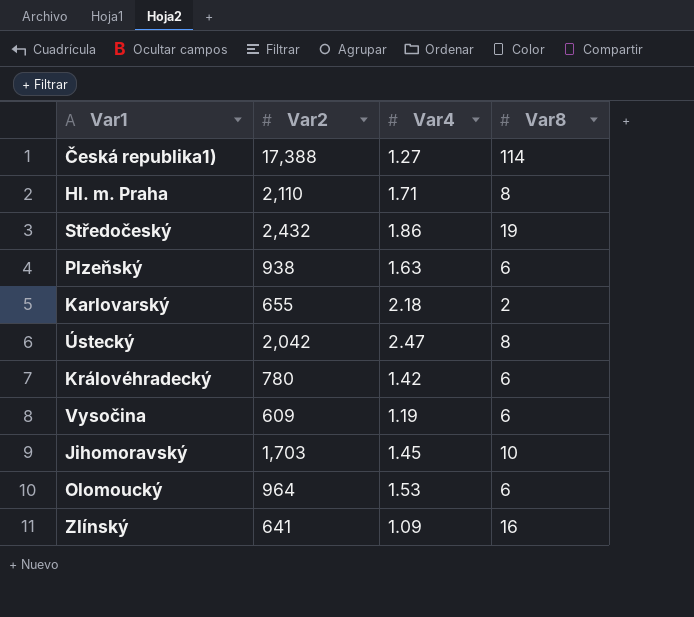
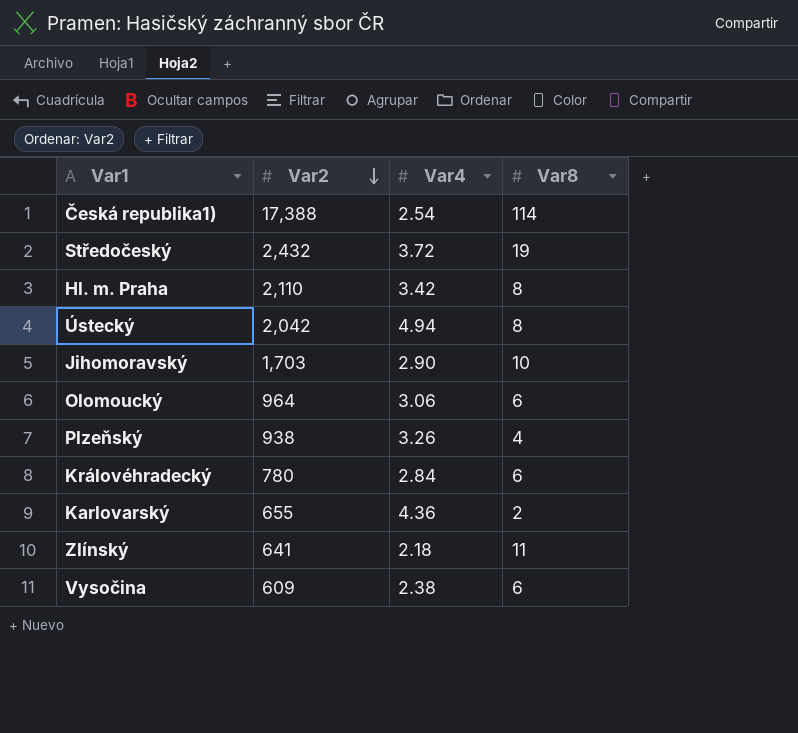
row order: none -> Var2 descending
Česká republika1) | Var4: 1.27 -> 2.54
Středočeský | Var4: 1.86 -> 3.72
Hl. m. Praha | Var4: 1.71 -> 3.42
Ústecký | Var4: 2.47 -> 4.94
Jihomoravský | Var4: 1.45 -> 2.90
Olomoucký | Var4: 1.53 -> 3.06
Plzeňský | Var4: 1.63 -> 3.26
Plzeňský | Var8: 6 -> 4
Královéhradecký | Var4: 1.42 -> 2.84
Karlovarský | Var4: 2.18 -> 4.36
Zlínský | Var4: 1.09 -> 2.18
Zlínský | Var8: 16 -> 11
Vysočina | Var4: 1.19 -> 2.38

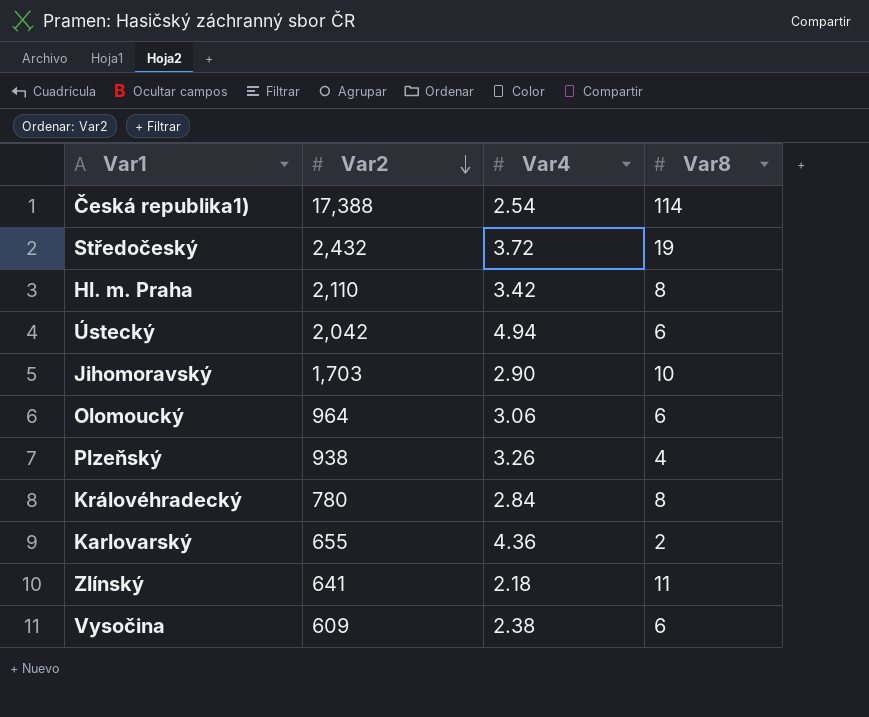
Ústecký | Var8: 8 -> 6
Královéhradecký | Var8: 6 -> 8

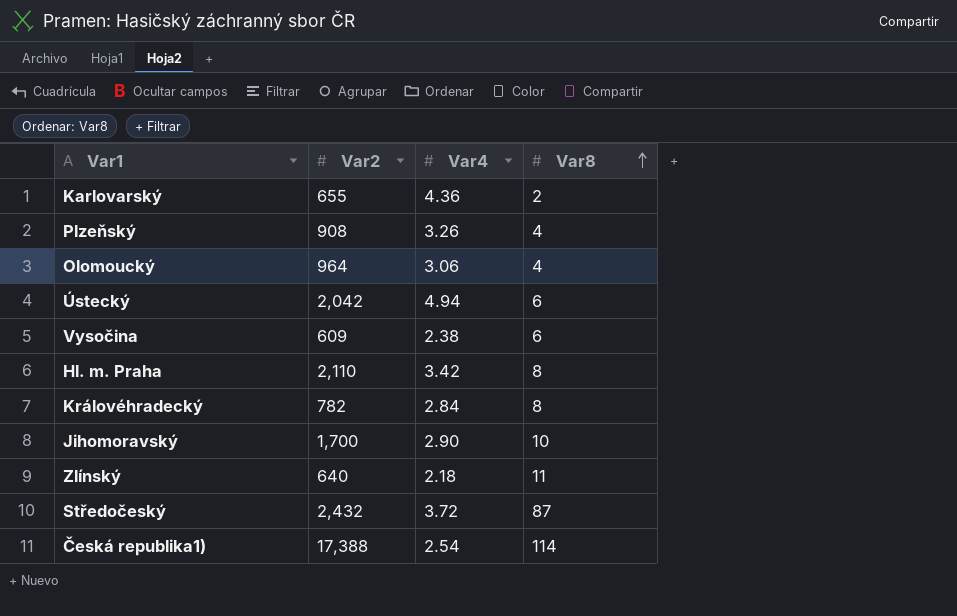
row order: Var2 descending -> Var8 ascending
Plzeňský | Var2: 938 -> 908
Olomoucký | Var8: 6 -> 4
Královéhradecký | Var2: 780 -> 782
Jihomoravský | Var2: 1,703 -> 1,700
Zlínský | Var2: 641 -> 640
Středočeský | Var8: 19 -> 87

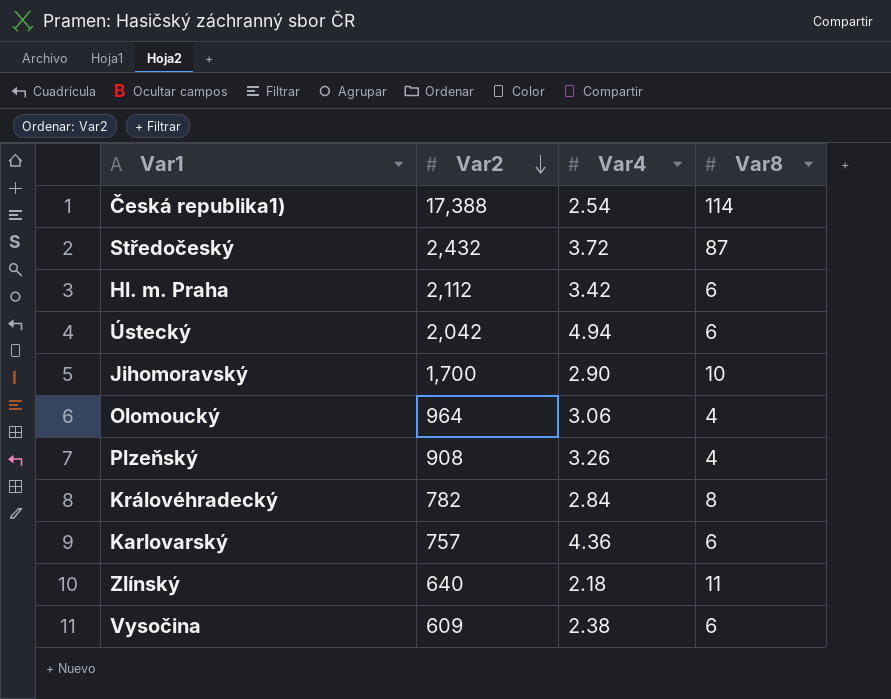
row order: Var8 ascending -> Var2 descending
Hl. m. Praha | Var2: 2,110 -> 2,112
Hl. m. Praha | Var8: 8 -> 6
Karlovarský | Var2: 655 -> 757
Karlovarský | Var8: 2 -> 6

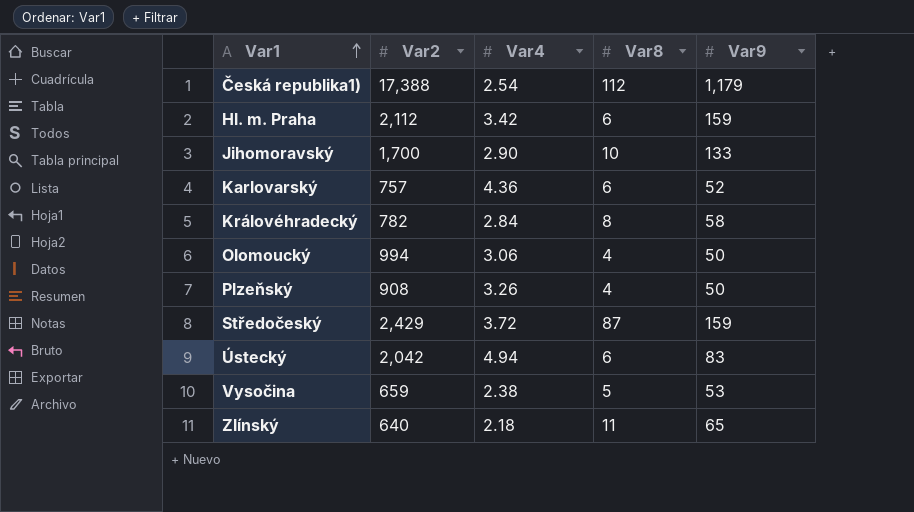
row order: Var2 descending -> Var1 ascending
column Var9 | position: none -> 5
Česká republika1) | Var8: 114 -> 112
Olomoucký | Var2: 964 -> 994
Středočeský | Var2: 2,432 -> 2,429
Vysočina | Var2: 609 -> 659
Vysočina | Var8: 6 -> 5

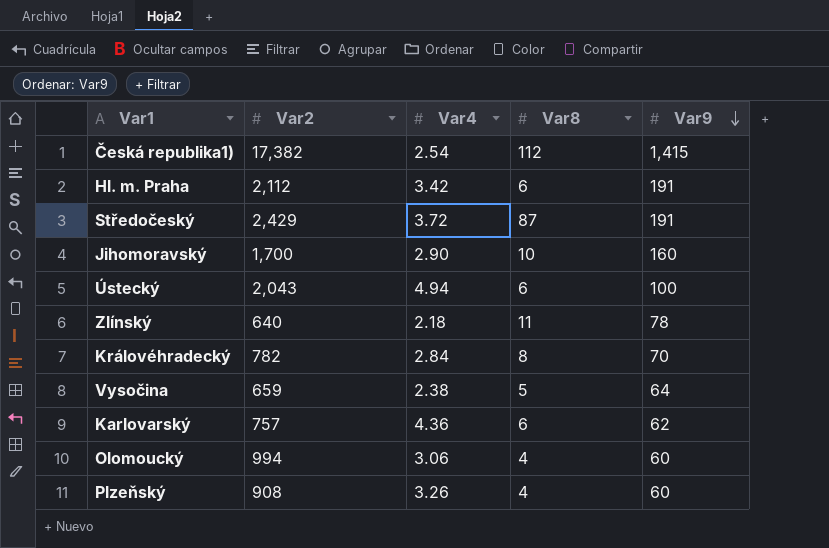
row order: Var1 ascending -> Var9 descending
Česká republika1) | Var2: 17,388 -> 17,382
Česká republika1) | Var9: 1,179 -> 1,415
Hl. m. Praha | Var9: 159 -> 191
Středočeský | Var9: 159 -> 191
Jihomoravský | Var9: 133 -> 160
Ústecký | Var2: 2,042 -> 2,043
Ústecký | Var9: 83 -> 100
Zlínský | Var9: 65 -> 78
Královéhradecký | Var9: 58 -> 70
Vysočina | Var9: 53 -> 64
Karlovarský | Var9: 52 -> 62
Olomoucký | Var9: 50 -> 60
Plzeňský | Var9: 50 -> 60

